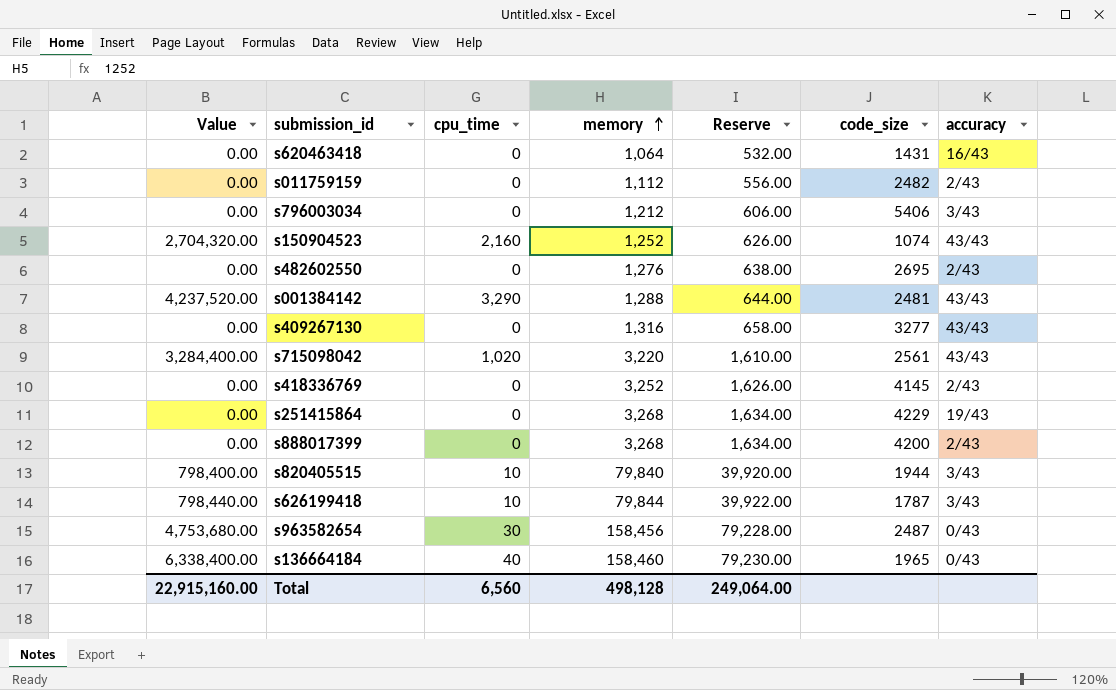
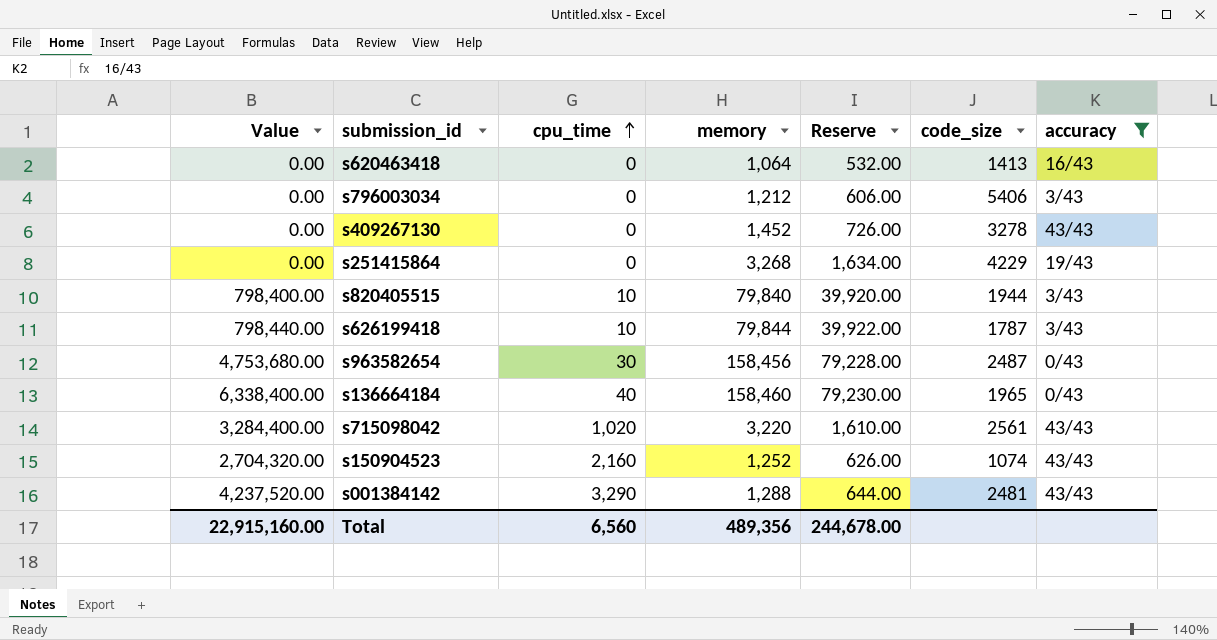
filter: none -> accuracy != 2/43
row order: memory ascending -> cpu_time ascending
s620463418 | code_size: 1431 -> 1413
s409267130 | memory: 1,316 -> 1,452
s409267130 | Reserve: 658.00 -> 726.00
s409267130 | code_size: 3277 -> 3278
Total | memory: 498,128 -> 489,356
Total | Reserve: 249,064.00 -> 244,678.00

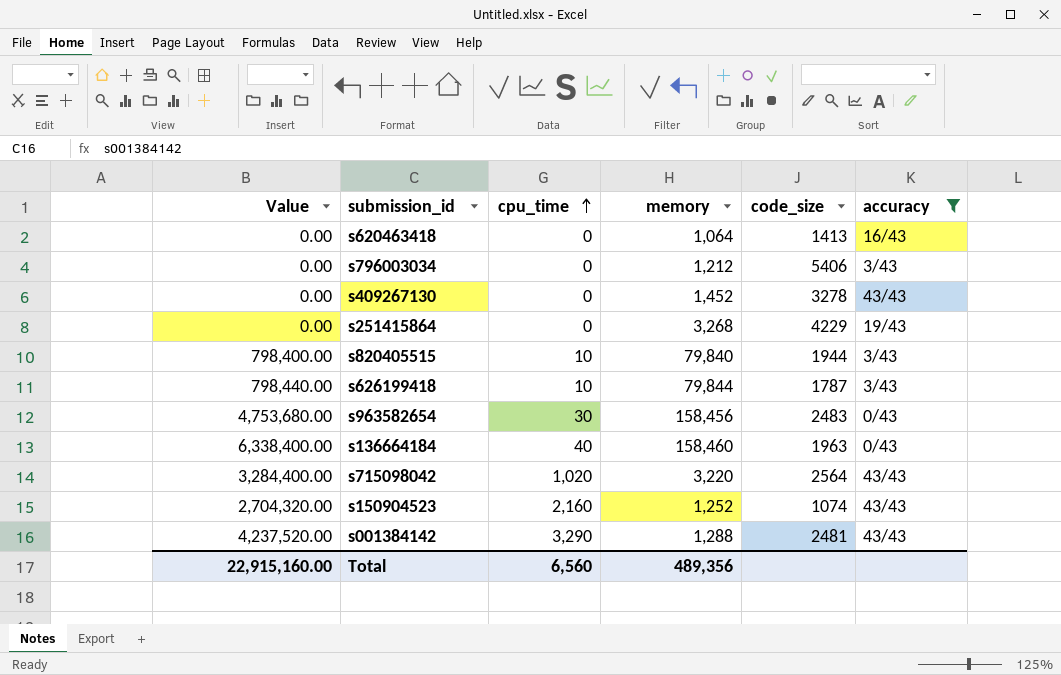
column Reserve | formula: [memory] * 0.5 -> none
s963582654 | code_size: 2487 -> 2483
s136664184 | code_size: 1965 -> 1963
s715098042 | code_size: 2561 -> 2564

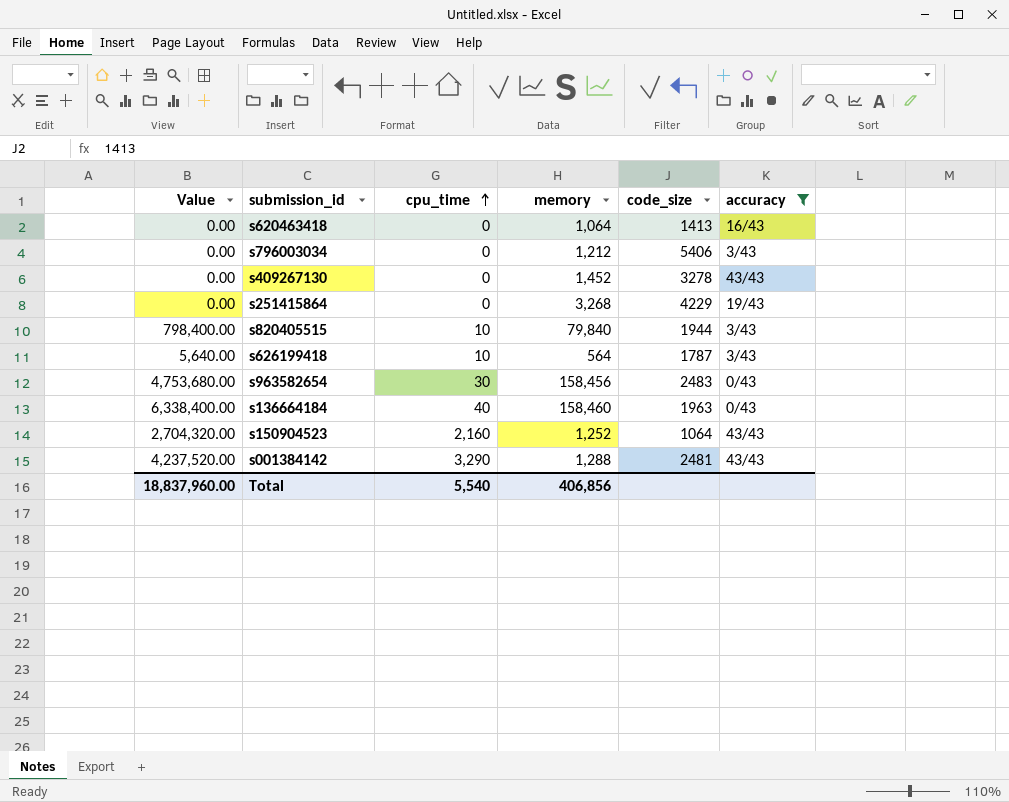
row s715098042: 3,284,400.00 | 1,020 | 3,220 | 2564 | 43/43 -> none
s626199418 | Value: 798,440.00 -> 5,640.00
s626199418 | memory: 79,844 -> 564
s150904523 | code_size: 1074 -> 1064
Total | Value: 22,915,160.00 -> 18,837,960.00
Total | cpu_time: 6,560 -> 5,540
Total | memory: 489,356 -> 406,856

